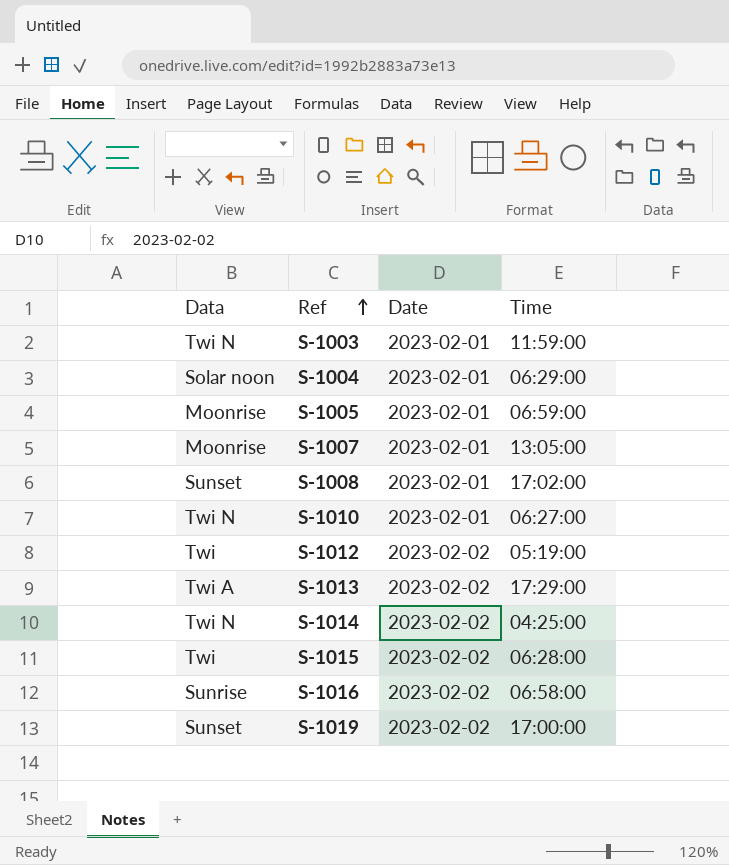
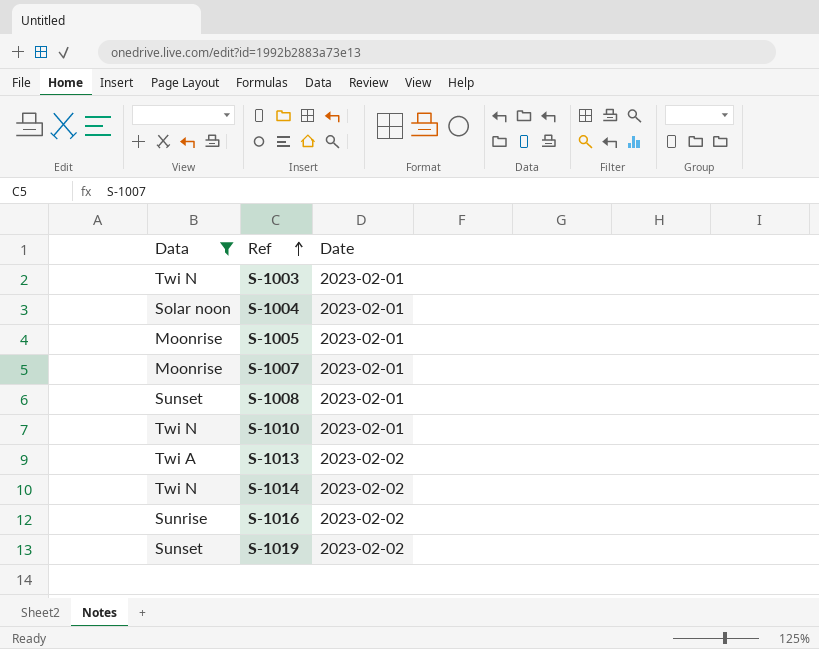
filter: none -> Data != Twi
column Time | position: 4 -> none

